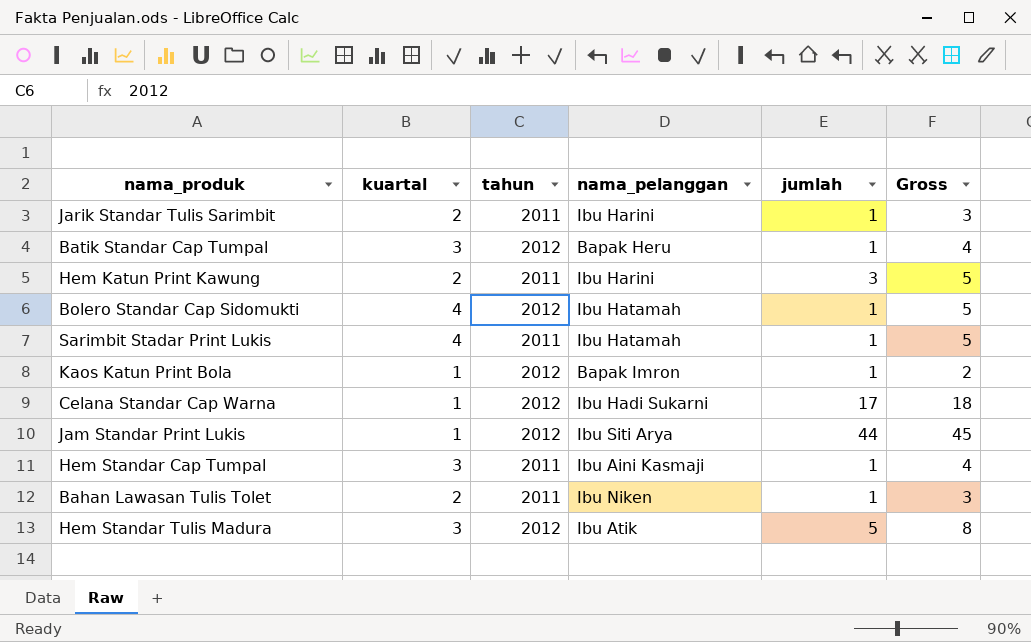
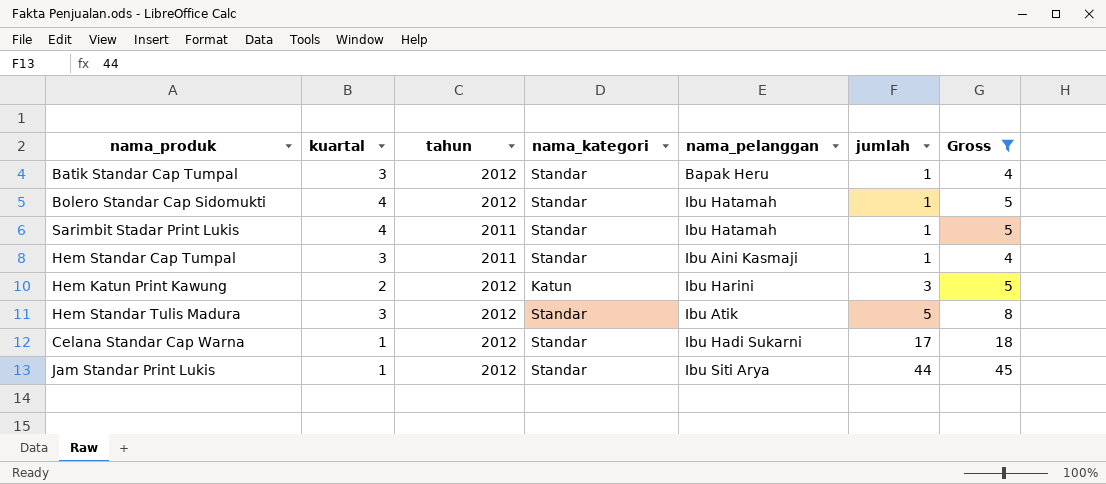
filter: none -> Gross >= 4
row order: none -> jumlah ascending
column nama_kategori | position: none -> 4
Hem Katun Print Kawung | tahun: 2011 -> 2012

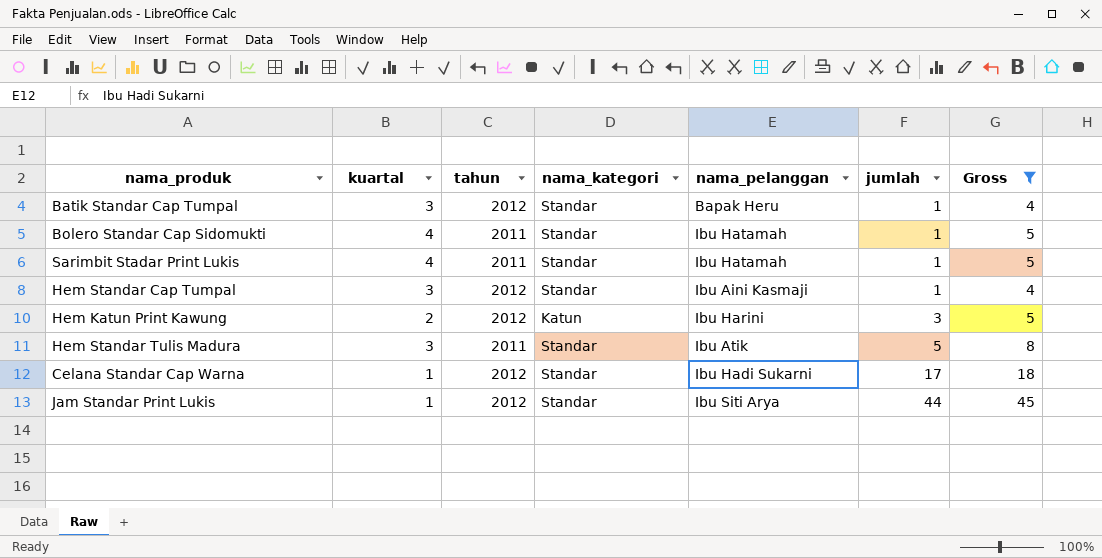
Bolero Standar Cap Sidomukti | tahun: 2012 -> 2011
Hem Standar Cap Tumpal | tahun: 2011 -> 2012
Hem Standar Tulis Madura | tahun: 2012 -> 2011

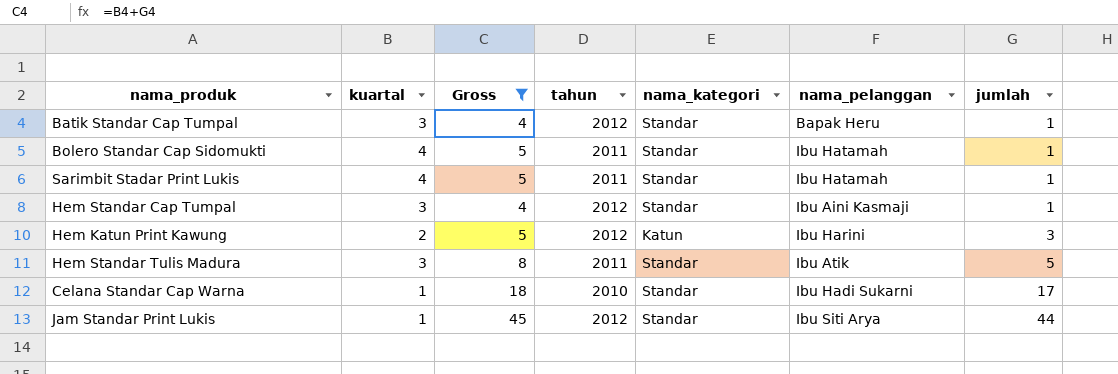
column Gross | position: 7 -> 3
Celana Standar Cap Warna | tahun: 2012 -> 2010

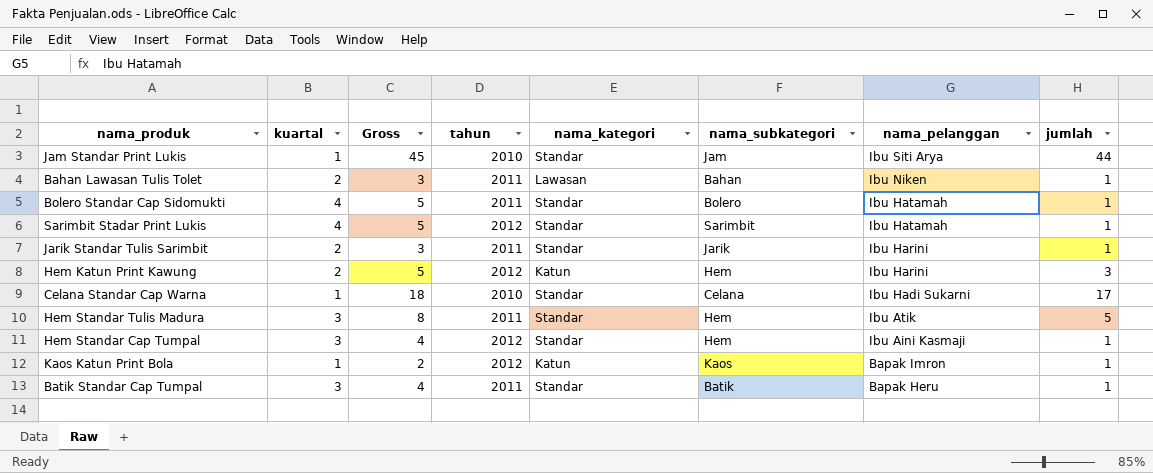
filter: Gross >= 4 -> none
row order: jumlah ascending -> nama_pelanggan descending
column nama_subkategori | position: none -> 6
Jam Standar Print Lukis | tahun: 2012 -> 2010
Sarimbit Stadar Print Lukis | tahun: 2011 -> 2012
Batik Standar Cap Tumpal | tahun: 2012 -> 2011

